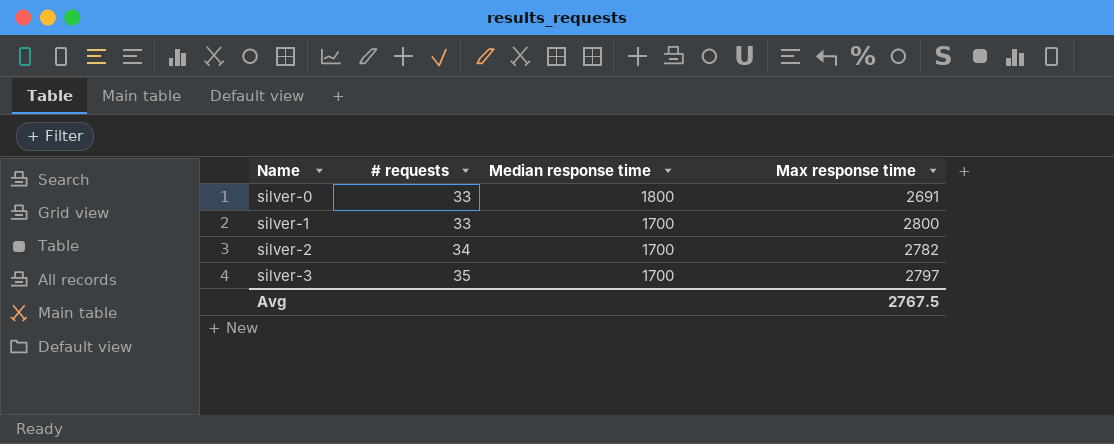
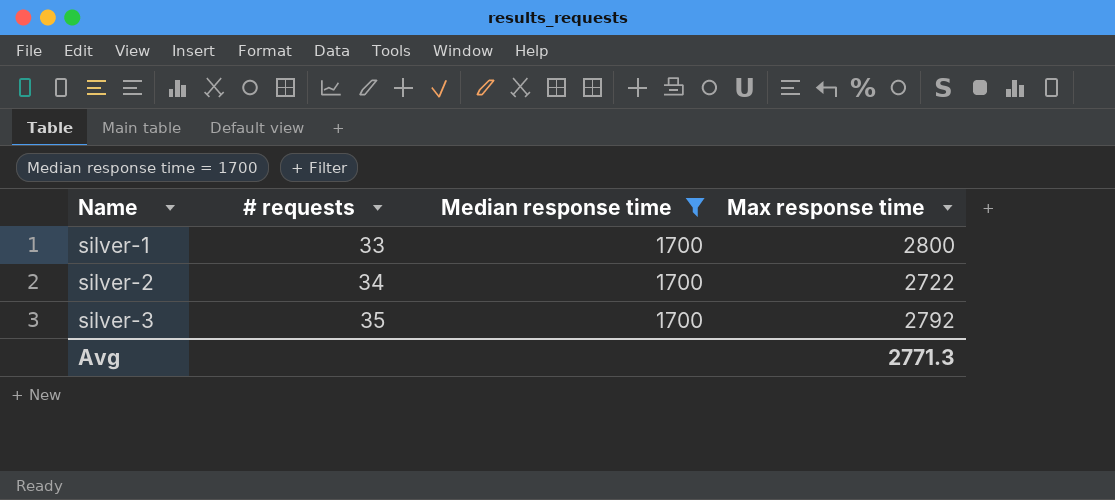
filter: none -> Median response time = 1700
silver-2 | Max response time: 2782 -> 2722
silver-3 | Max response time: 2797 -> 2792
Avg | Max response time: 2767.5 -> 2771.3

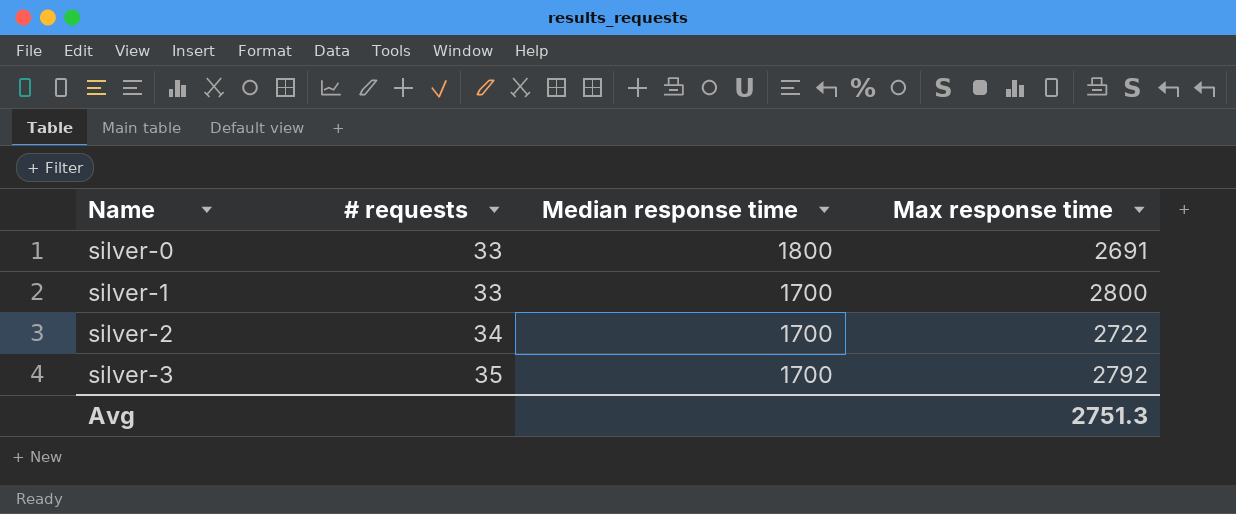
filter: Median response time = 1700 -> none
Avg | Max response time: 2771.3 -> 2751.3

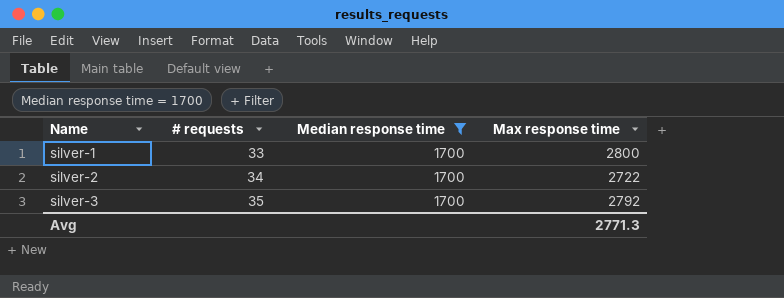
filter: none -> Median response time = 1700
Avg | Max response time: 2751.3 -> 2771.3

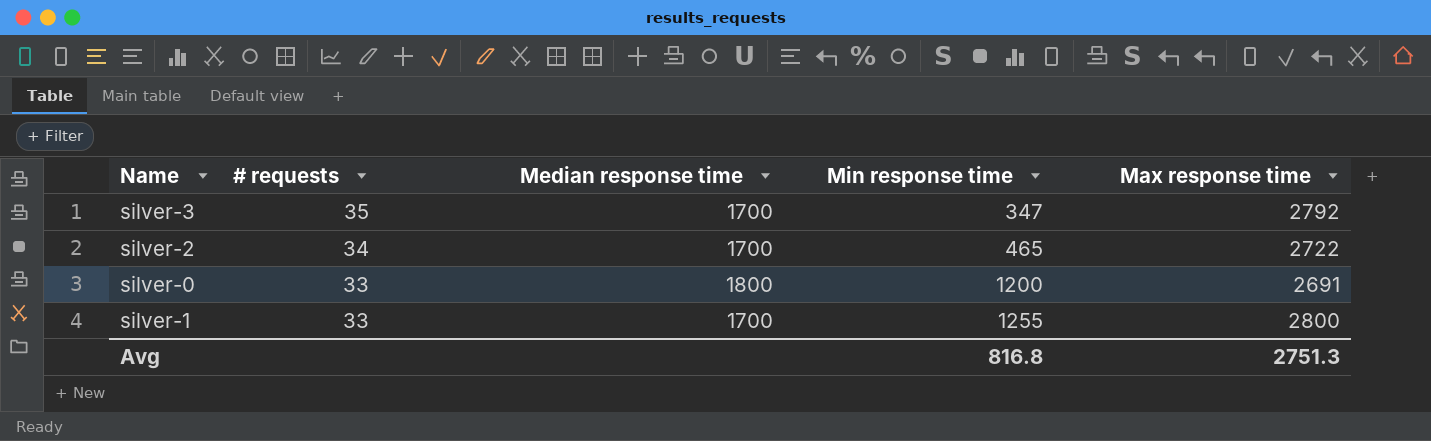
filter: Median response time = 1700 -> none
row order: Name ascending -> # requests descending
column Min response time | position: none -> 4
Avg | Max response time: 2771.3 -> 2751.3

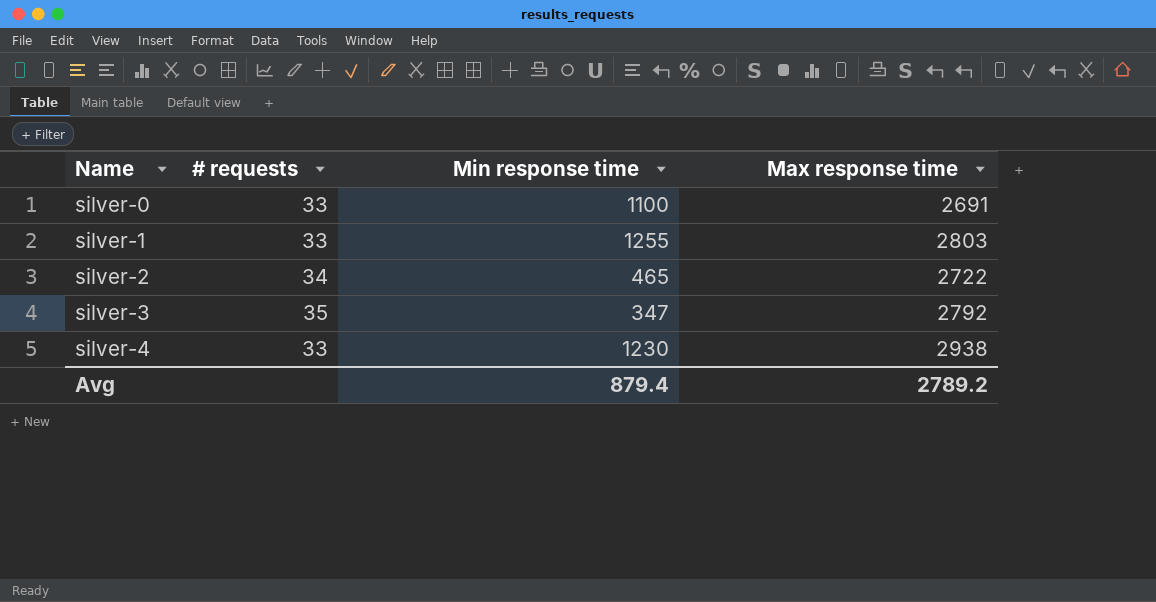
row order: # requests descending -> Name ascending
column Median response time | position: 3 -> none
silver-0 | Min response time: 1200 -> 1100
silver-1 | Max response time: 2800 -> 2803
row silver-4: none -> 33 | 1230 | 2938
Avg | Min response time: 816.8 -> 879.4
Avg | Max response time: 2751.3 -> 2789.2

